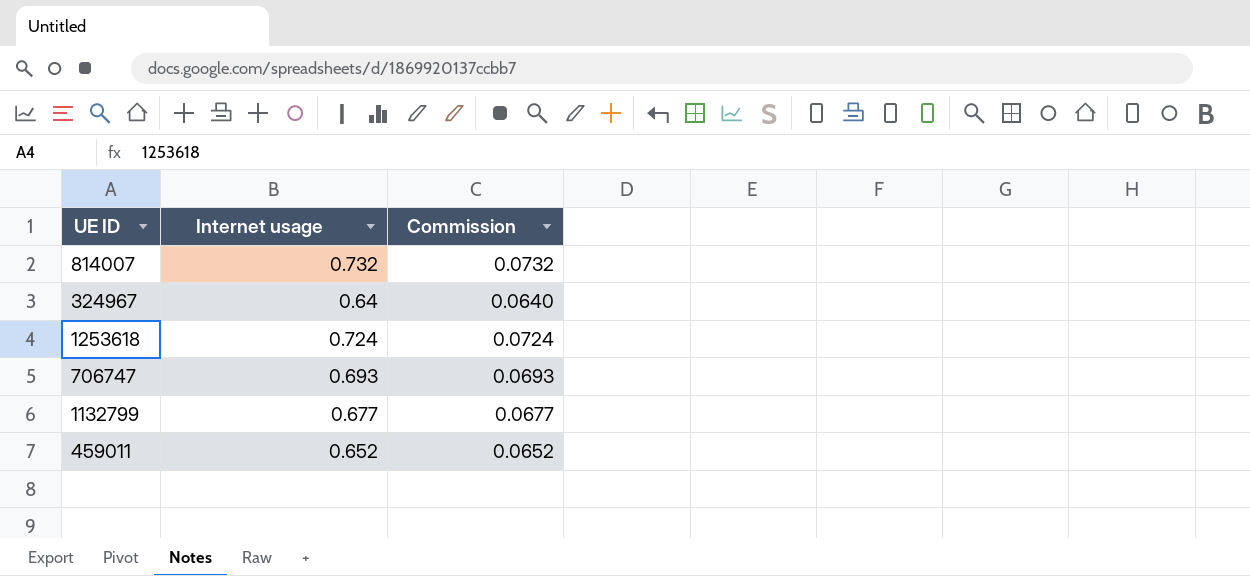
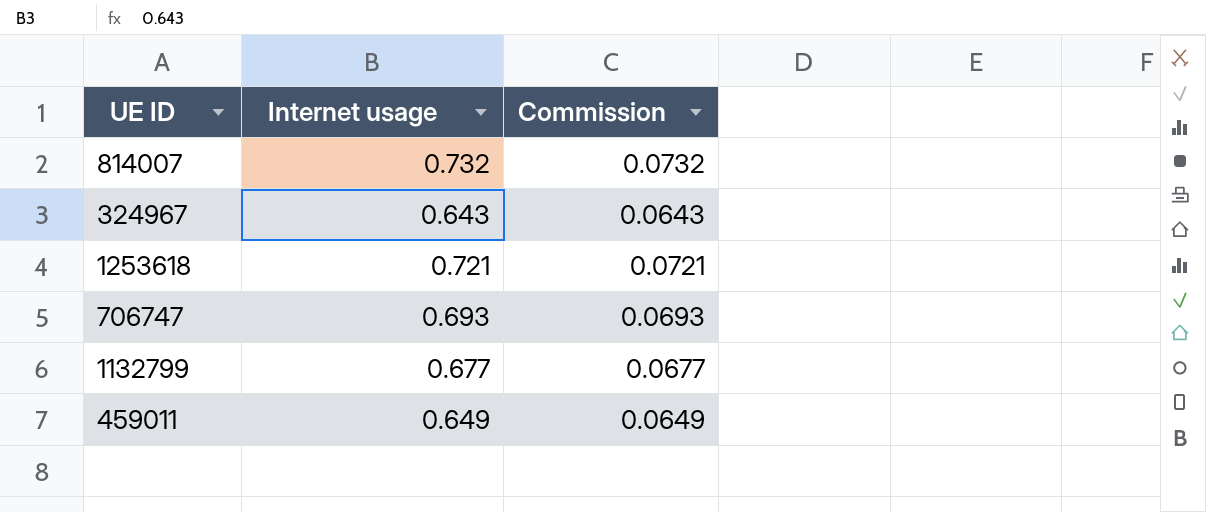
324967 | Internet usage: 0.64 -> 0.643
324967 | Commission: 0.0640 -> 0.0643
1253618 | Internet usage: 0.724 -> 0.721
1253618 | Commission: 0.0724 -> 0.0721
459011 | Internet usage: 0.652 -> 0.649
459011 | Commission: 0.0652 -> 0.0649

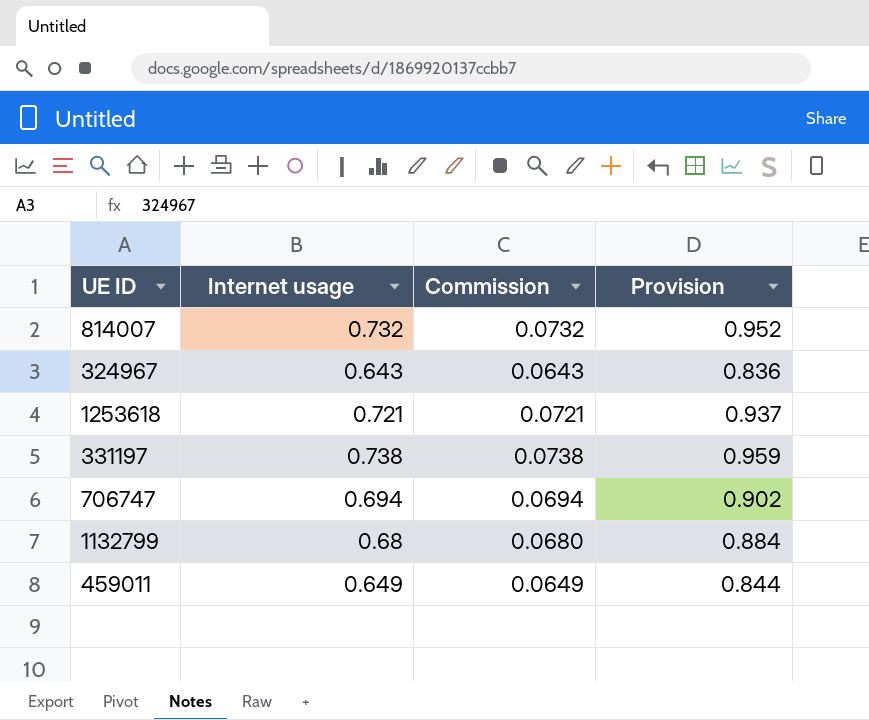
column Provision | formula: none -> [Internet usage] * 1.3
row 331197: none -> 0.738 | 0.0738 | 0.959
706747 | Internet usage: 0.693 -> 0.694
706747 | Commission: 0.0693 -> 0.0694
1132799 | Internet usage: 0.677 -> 0.68
1132799 | Commission: 0.0677 -> 0.0680

